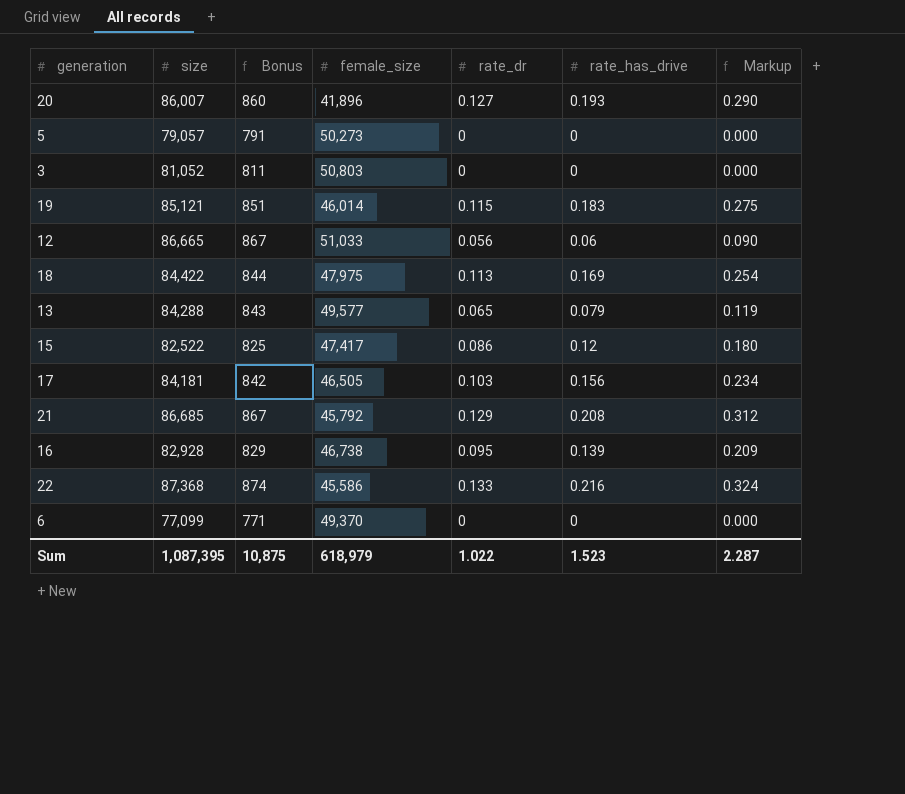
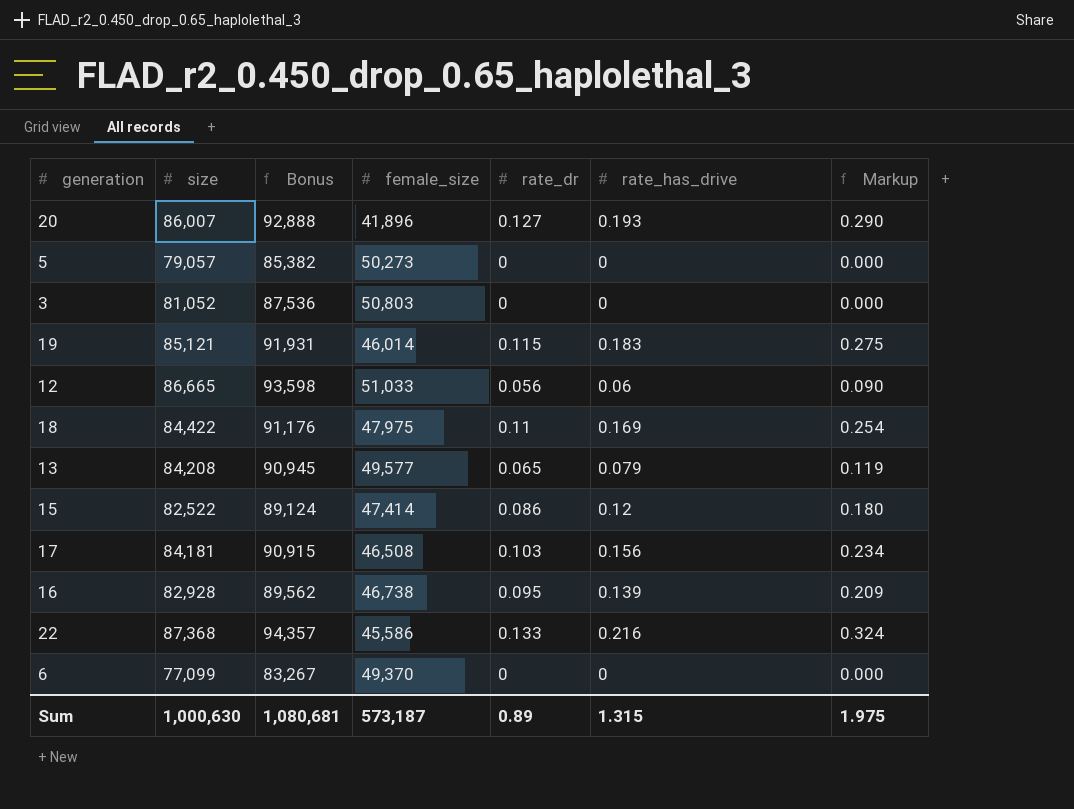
column Bonus | formula: [size] * 0.01 -> [size] * 1.08
row 21: 86,685 | 867 | 45,792 | 0.129 | 0.208 | 0.312 -> none
18 | rate_dr: 0.113 -> 0.11
13 | size: 84,288 -> 84,208
15 | female_size: 47,417 -> 47,414
17 | female_size: 46,505 -> 46,508
Sum | size: 1,087,395 -> 1,000,630
Sum | Bonus: 10,875 -> 1,080,681
Sum | female_size: 618,979 -> 573,187
Sum | rate_dr: 1.022 -> 0.89
Sum | rate_has_drive: 1.523 -> 1.315
Sum | Markup: 2.287 -> 1.975

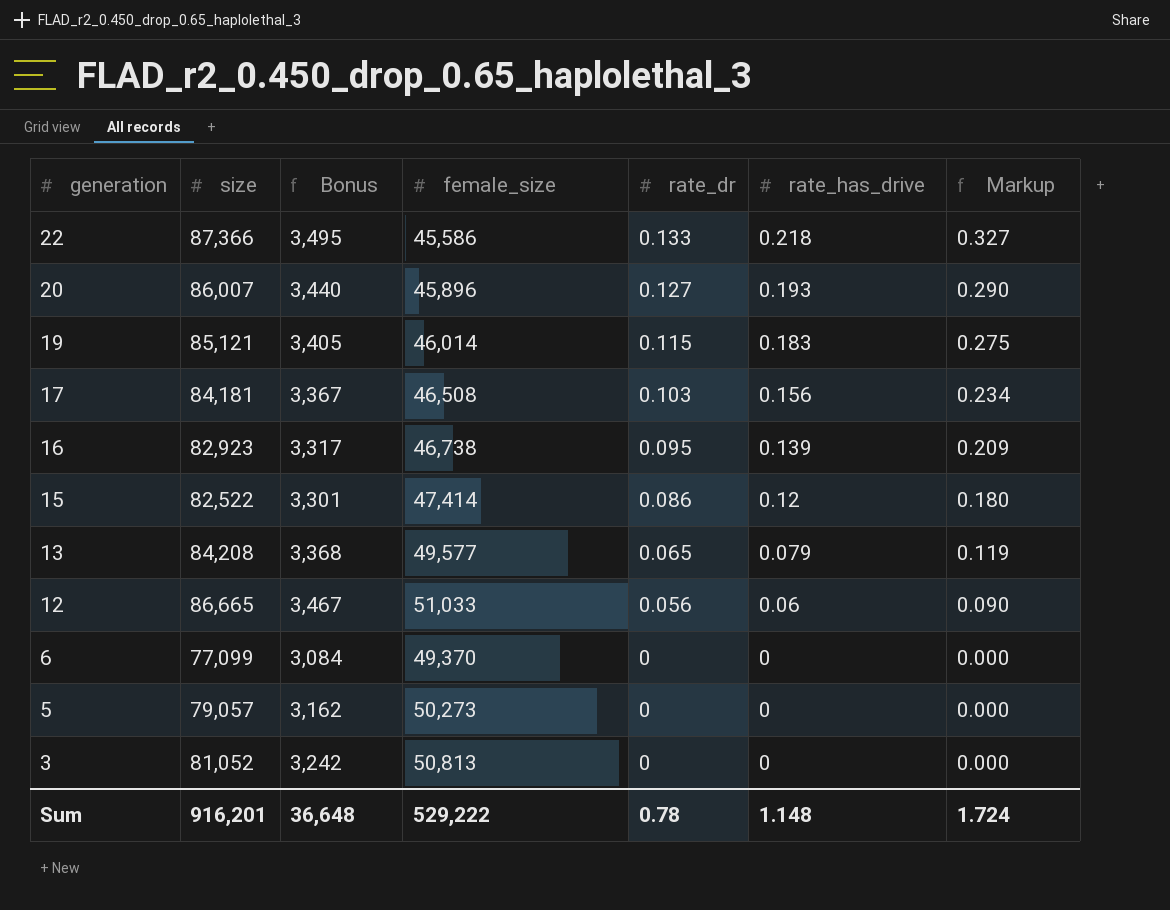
row order: none -> generation descending
column Bonus | formula: [size] * 1.08 -> [size] * 0.04
row 18: 84,422 | 91,176 | 47,975 | 0.11 | 0.169 | 0.254 -> none
22 | size: 87,368 -> 87,366
22 | rate_has_drive: 0.216 -> 0.218
22 | Markup: 0.324 -> 0.327
20 | female_size: 41,896 -> 45,896
16 | size: 82,928 -> 82,923
3 | female_size: 50,803 -> 50,813
Sum | size: 1,000,630 -> 916,201
Sum | Bonus: 1,080,681 -> 36,648
Sum | female_size: 573,187 -> 529,222
Sum | rate_dr: 0.89 -> 0.78
Sum | rate_has_drive: 1.315 -> 1.148
Sum | Markup: 1.975 -> 1.724

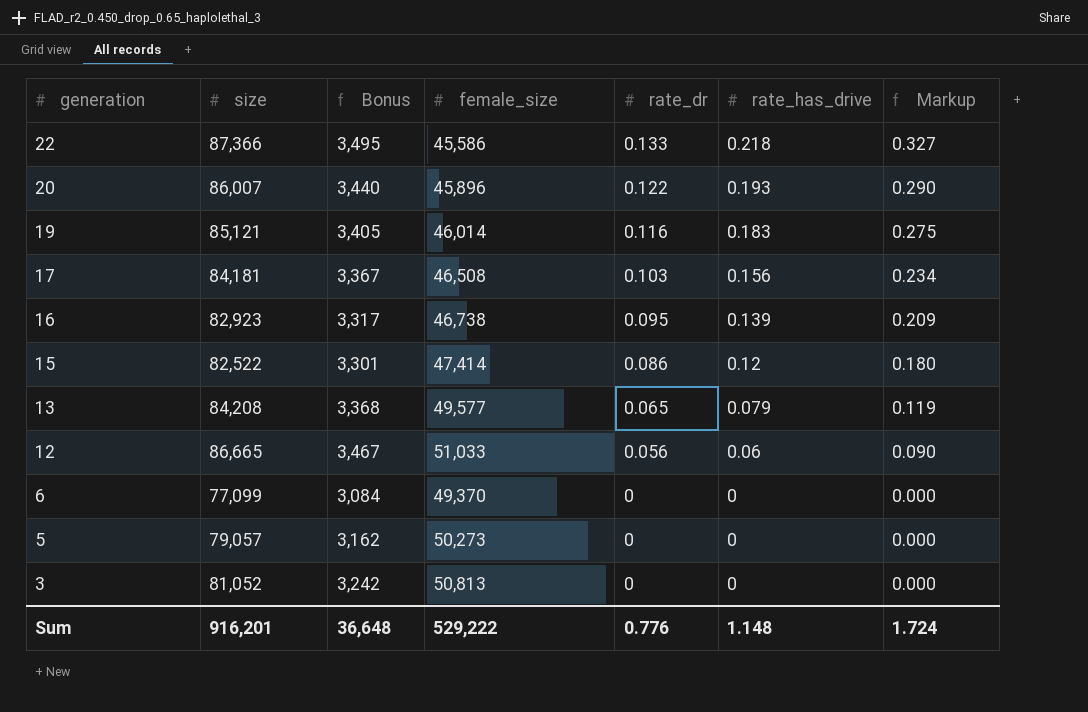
20 | rate_dr: 0.127 -> 0.122
19 | rate_dr: 0.115 -> 0.116
Sum | rate_dr: 0.78 -> 0.776

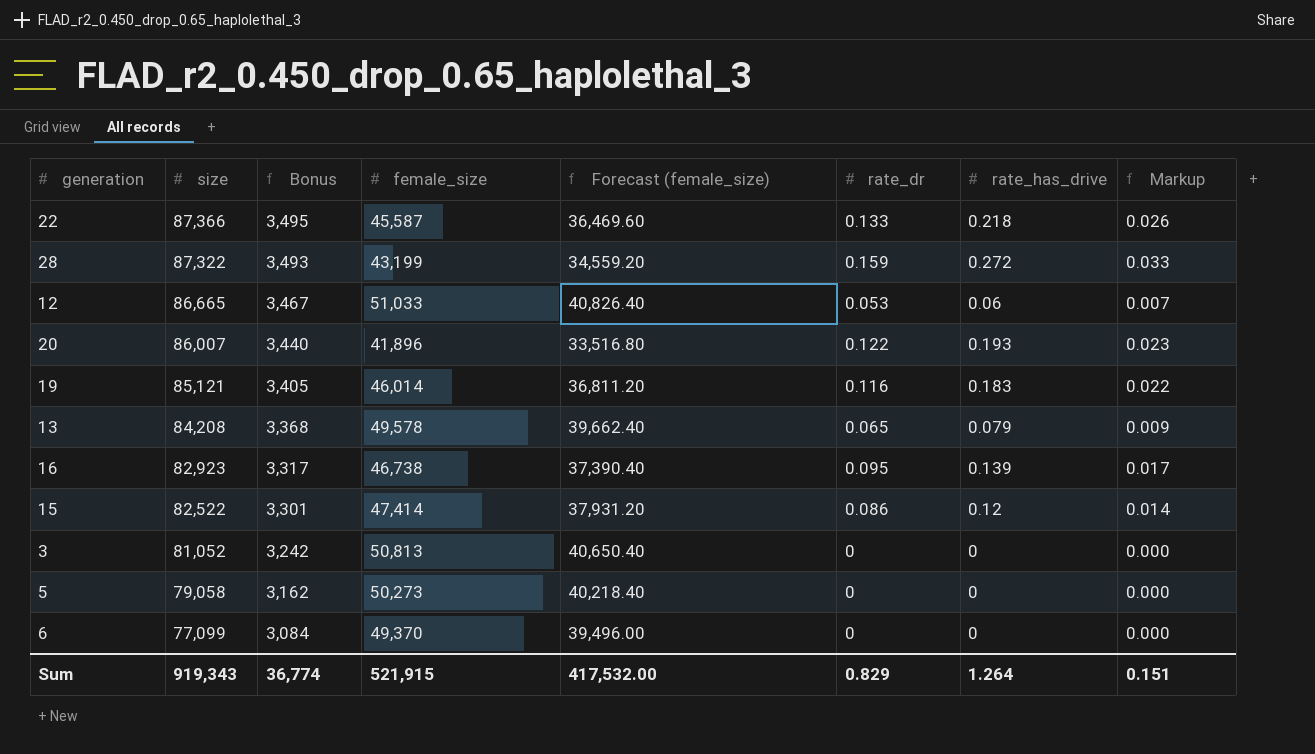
row order: generation descending -> size descending
column Forecast (female_size) | formula: none -> [female_size] * 0.8
column Markup | formula: [rate_has_drive] * 1.5 -> [rate_has_drive] * 0.12
row 17: 84,181 | 3,367 | 46,508 | 0.103 | 0.156 | 0.234 -> none
22 | female_size: 45,586 -> 45,587
row 28: none -> 87,322 | 3,493 | 43,199 | 34,559.20 | 0.159 | 0.272 | 0.033
12 | rate_dr: 0.056 -> 0.053
20 | female_size: 45,896 -> 41,896
13 | female_size: 49,577 -> 49,578
5 | size: 79,057 -> 79,058
Sum | size: 916,201 -> 919,343
Sum | Bonus: 36,648 -> 36,774
Sum | female_size: 529,222 -> 521,915
Sum | rate_dr: 0.776 -> 0.829
Sum | rate_has_drive: 1.148 -> 1.264
Sum | Markup: 1.724 -> 0.151

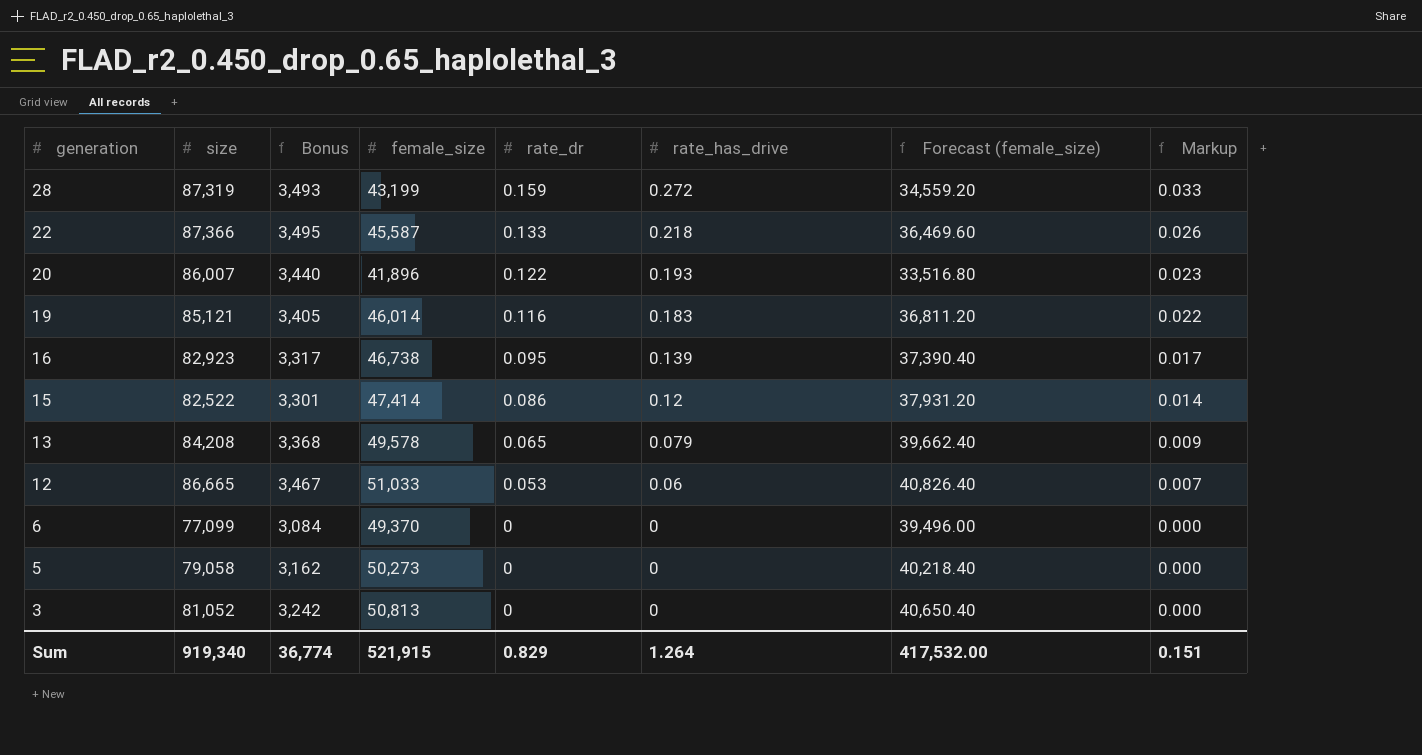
row order: size descending -> generation descending
column Forecast (female_size) | position: 5 -> 7
28 | size: 87,322 -> 87,319
Sum | size: 919,343 -> 919,340

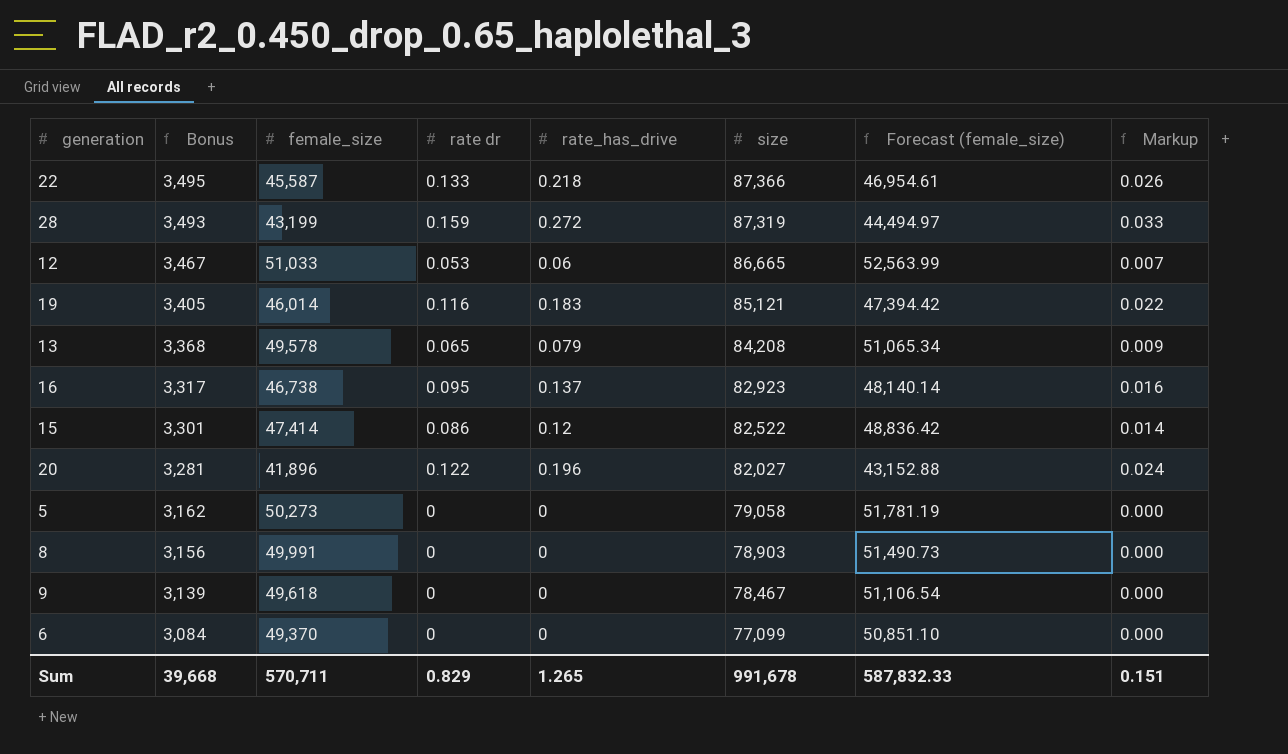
row order: generation descending -> Bonus descending
column name: rate_dr -> rate dr
column size | position: 2 -> 6
column Forecast (female_size) | formula: [female_size] * 0.8 -> [female_size] * 1.03
row 3: 81,052 | 3,242 | 50,813 | 0 | 0 | 40,650.40 | 0.000 -> none
16 | rate_has_drive: 0.139 -> 0.137
16 | Markup: 0.017 -> 0.016
20 | Bonus: 3,440 -> 3,281
20 | rate_has_drive: 0.193 -> 0.196
20 | size: 86,007 -> 82,027
20 | Markup: 0.023 -> 0.024
row 8: none -> 3,156 | 49,991 | 0 | 0 | 78,903 | 51,490.73 | 0.000
row 9: none -> 3,139 | 49,618 | 0 | 0 | 78,467 | 51,106.54 | 0.000
Sum | Bonus: 36,774 -> 39,668
Sum | female_size: 521,915 -> 570,711
Sum | rate_has_drive: 1.264 -> 1.265
Sum | size: 919,340 -> 991,678
Sum | Forecast (female_size): 417,532.00 -> 587,832.33

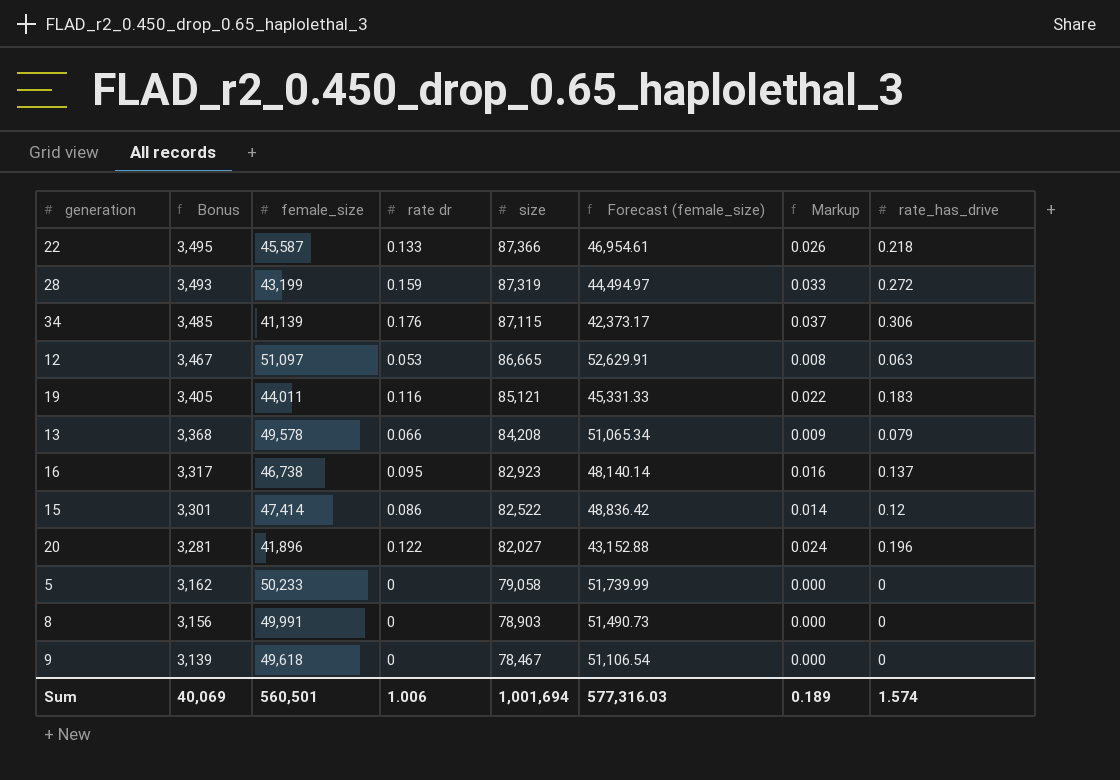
column rate_has_drive | position: 5 -> 8
row 6: 3,084 | 49,370 | 0 | 0 | 77,099 | 50,851.10 | 0.000 -> none
row 34: none -> 3,485 | 41,139 | 0.176 | 87,115 | 42,373.17 | 0.037 | 0.306
12 | female_size: 51,033 -> 51,097
12 | Forecast (female_size): 52,563.99 -> 52,629.91
12 | Markup: 0.007 -> 0.008
12 | rate_has_drive: 0.06 -> 0.063
19 | female_size: 46,014 -> 44,011
19 | Forecast (female_size): 47,394.42 -> 45,331.33
13 | rate dr: 0.065 -> 0.066
5 | female_size: 50,273 -> 50,233
5 | Forecast (female_size): 51,781.19 -> 51,739.99
Sum | Bonus: 39,668 -> 40,069
Sum | female_size: 570,711 -> 560,501
Sum | rate dr: 0.829 -> 1.006
Sum | size: 991,678 -> 1,001,694
Sum | Forecast (female_size): 587,832.33 -> 577,316.03
Sum | Markup: 0.151 -> 0.189
Sum | rate_has_drive: 1.265 -> 1.574

